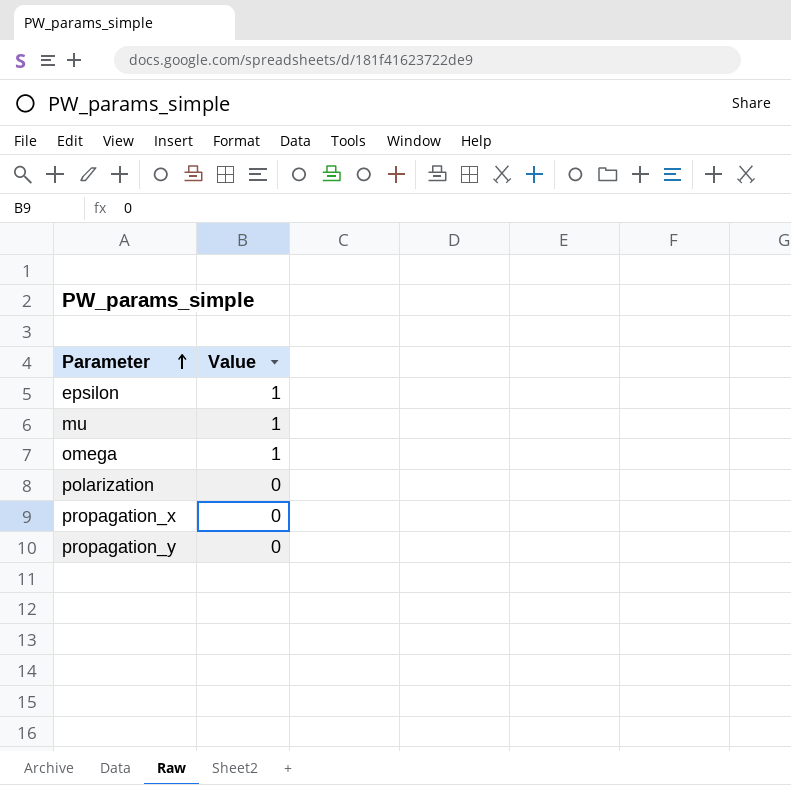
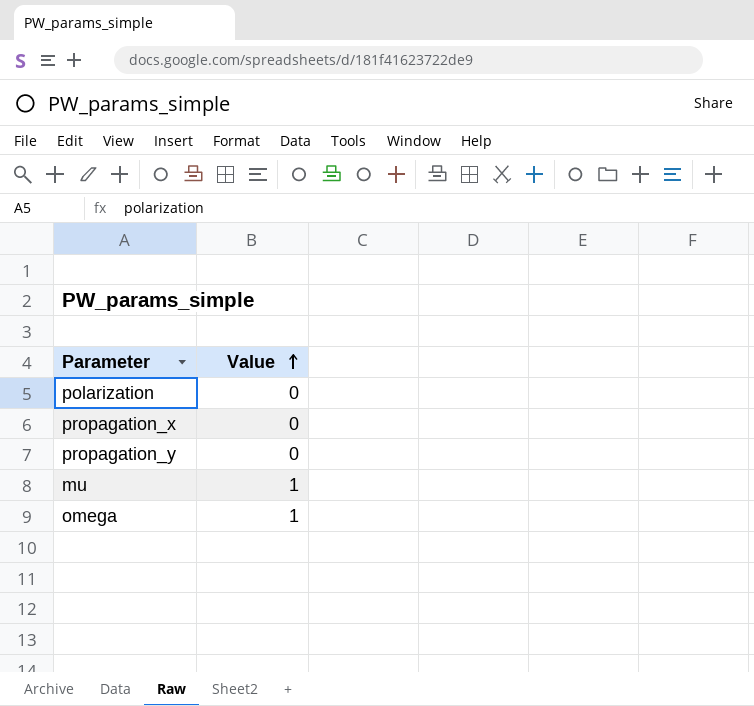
row order: Parameter ascending -> Value ascending
row epsilon: 1 -> none

